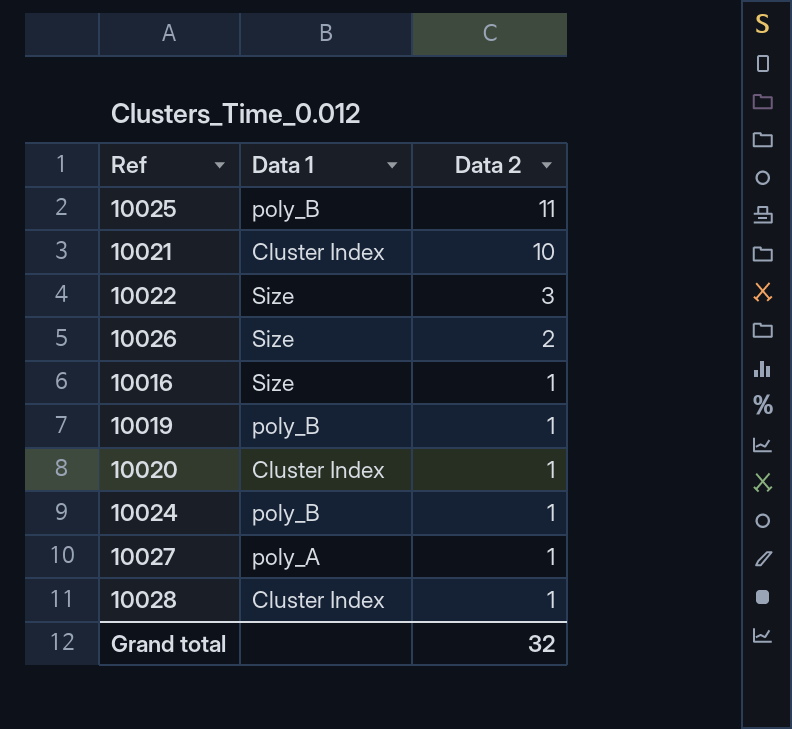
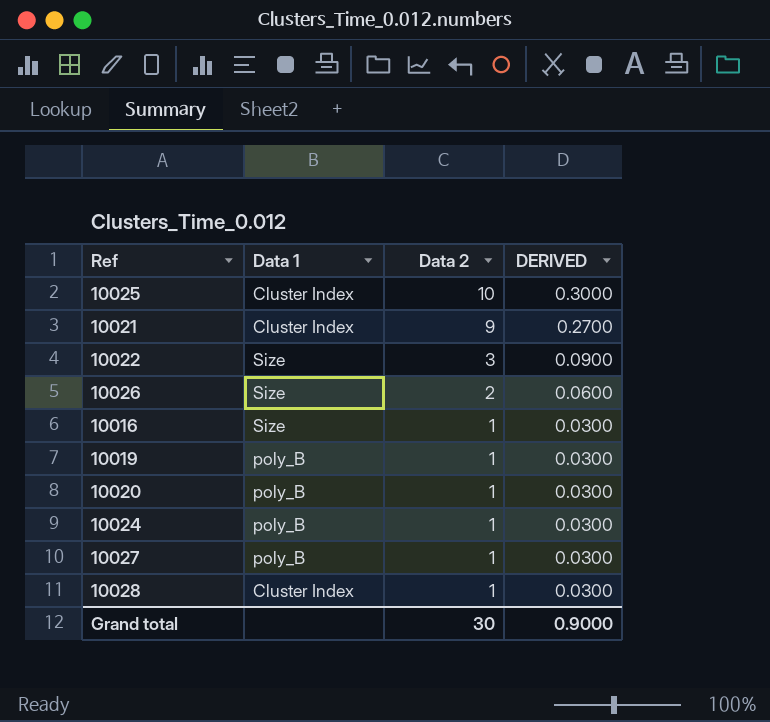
column DERIVED | formula: none -> [Data 2] * 0.03
10025 | Data 1: poly_B -> Cluster Index
10025 | Data 2: 11 -> 10
10021 | Data 2: 10 -> 9
10020 | Data 1: Cluster Index -> poly_B
10027 | Data 1: poly_A -> poly_B
Grand total | Data 2: 32 -> 30

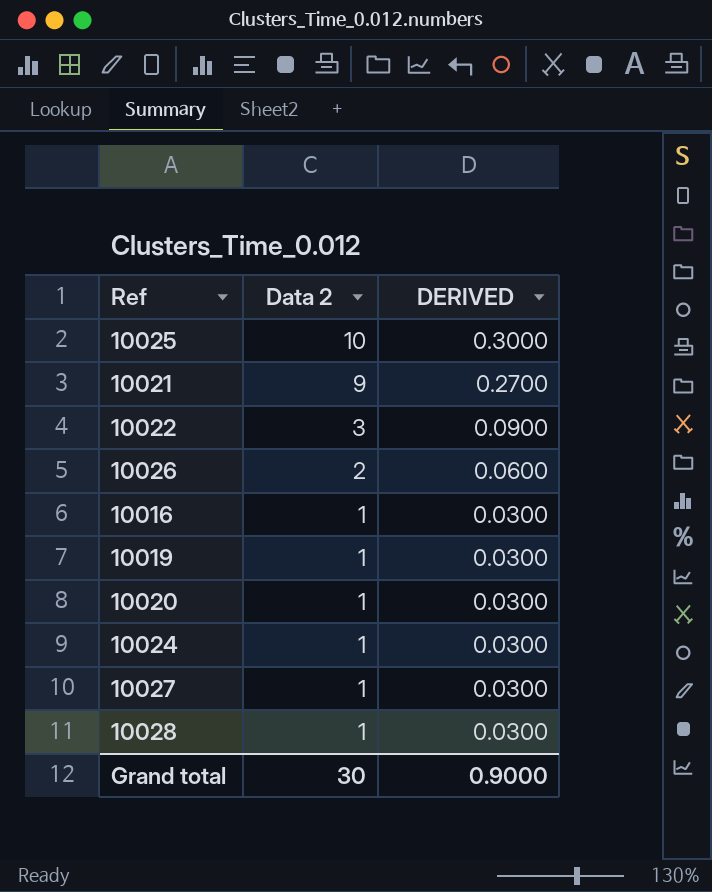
column Data 1 | position: 2 -> none

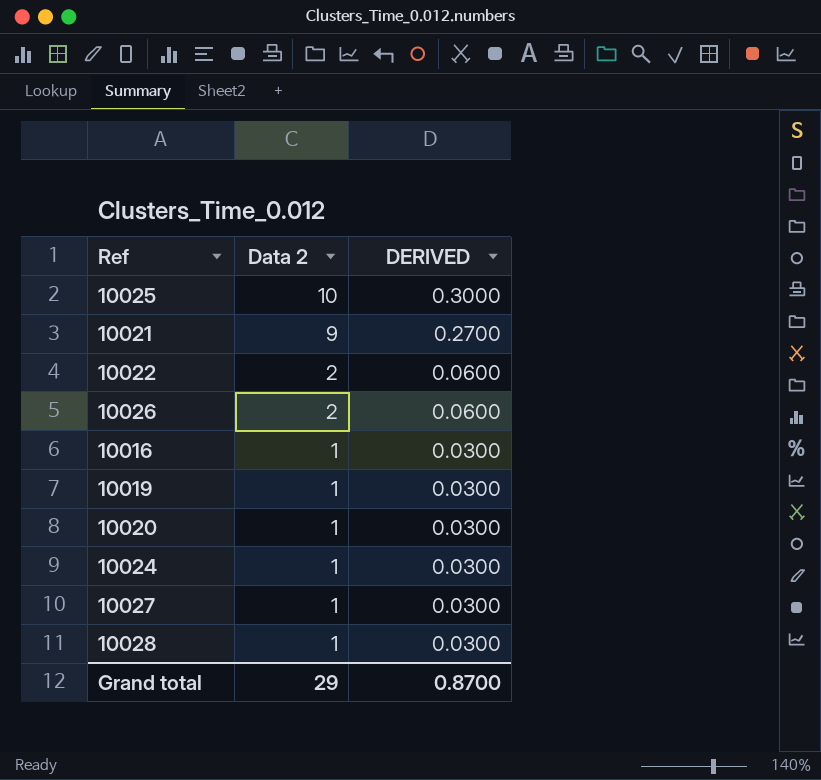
10022 | Data 2: 3 -> 2
10022 | DERIVED: 0.0900 -> 0.0600
Grand total | Data 2: 30 -> 29
Grand total | DERIVED: 0.9000 -> 0.8700

